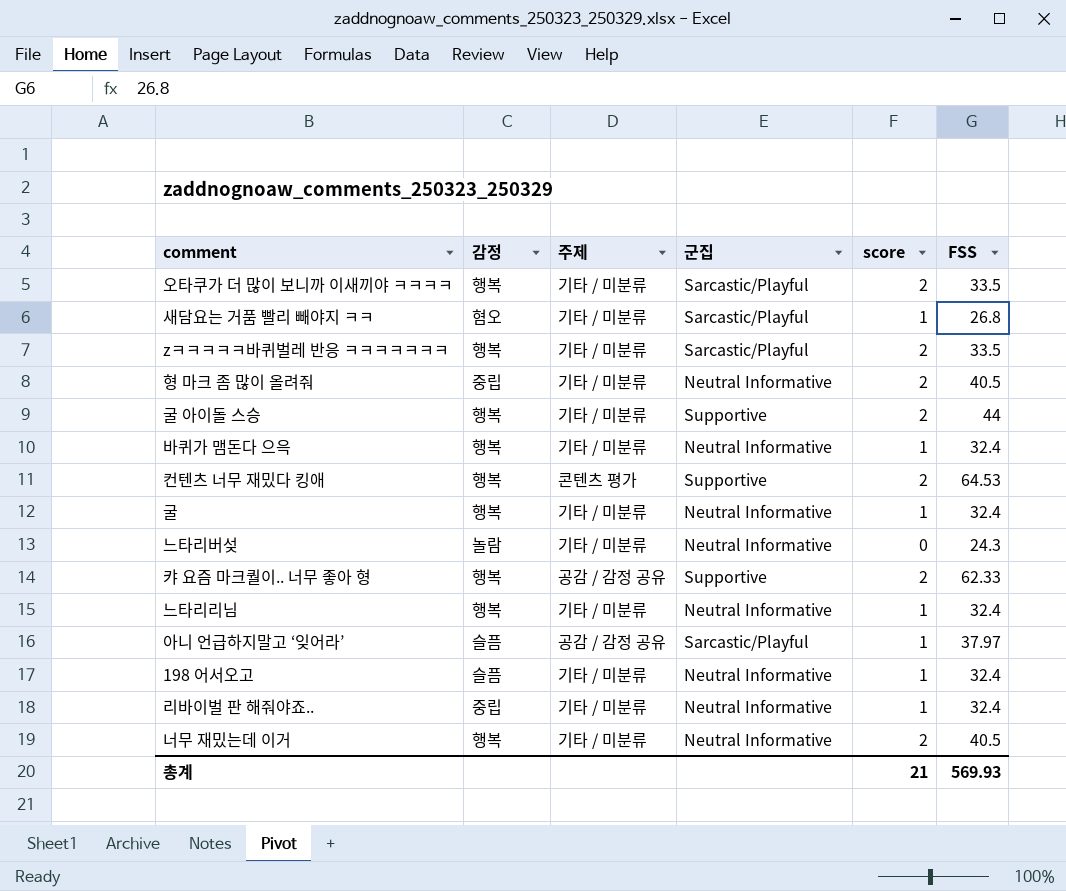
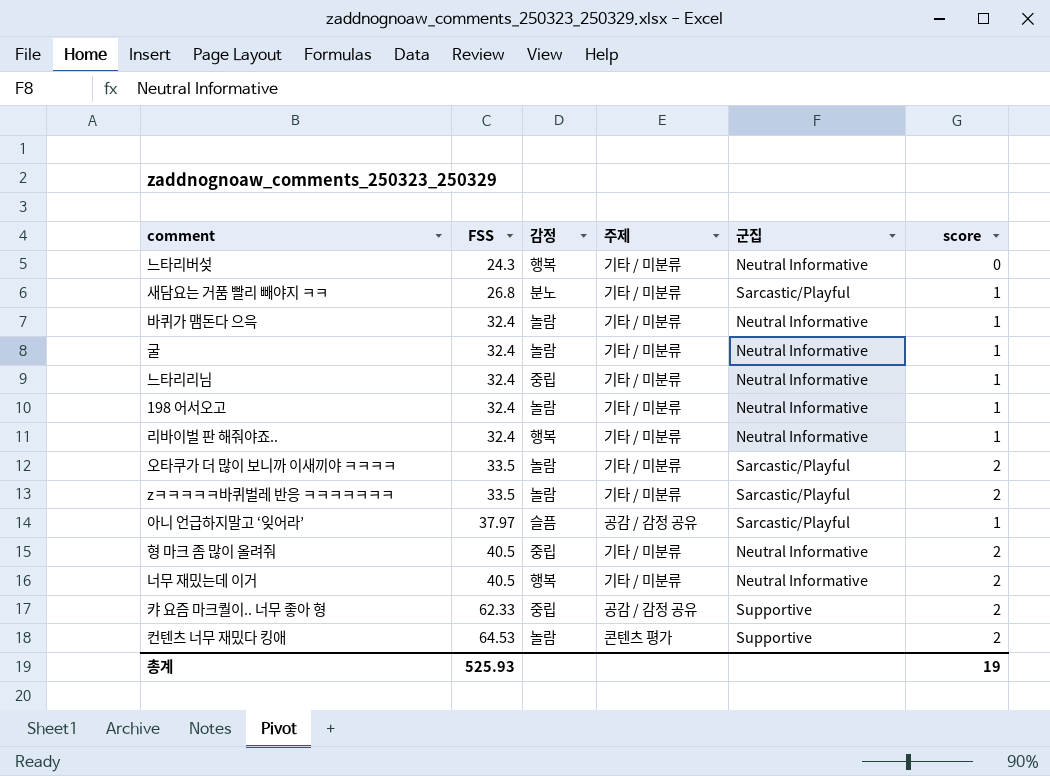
row order: none -> FSS ascending
column FSS | position: 6 -> 2
row 굴 아이돌 스승: 행복 | 기타 / 미분류 | Supportive | 2 | 44 -> none
느타리버섲 | 감정: 놀람 -> 행복
새담요는 거품 빨리 빼야지 ㅋㅋ | 감정: 혐오 -> 분노
바퀴가 맴돈다 으윽 | 감정: 행복 -> 놀람
굴 | 감정: 행복 -> 놀람
느타리리님 | 감정: 행복 -> 중립
198 어서오고 | 감정: 슬픔 -> 놀람
리바이벌 판 해줘야죠.. | 감정: 중립 -> 행복
오타쿠가 더 많이 보니까 이새끼야 ㅋㅋㅋㅋ | 감정: 행복 -> 놀람
zㅋㅋㅋㅋㅋ바퀴벌레 반응 ㅋㅋㅋㅋㅋㅋㅋ | 감정: 행복 -> 놀람
캬 요즘 마크퀄이.. 너무 좋아 형 | 감정: 행복 -> 중립
컨텐츠 너무 재밌다 킹애 | 감정: 행복 -> 놀람
총계 | FSS: 569.93 -> 525.93
총계 | score: 21 -> 19

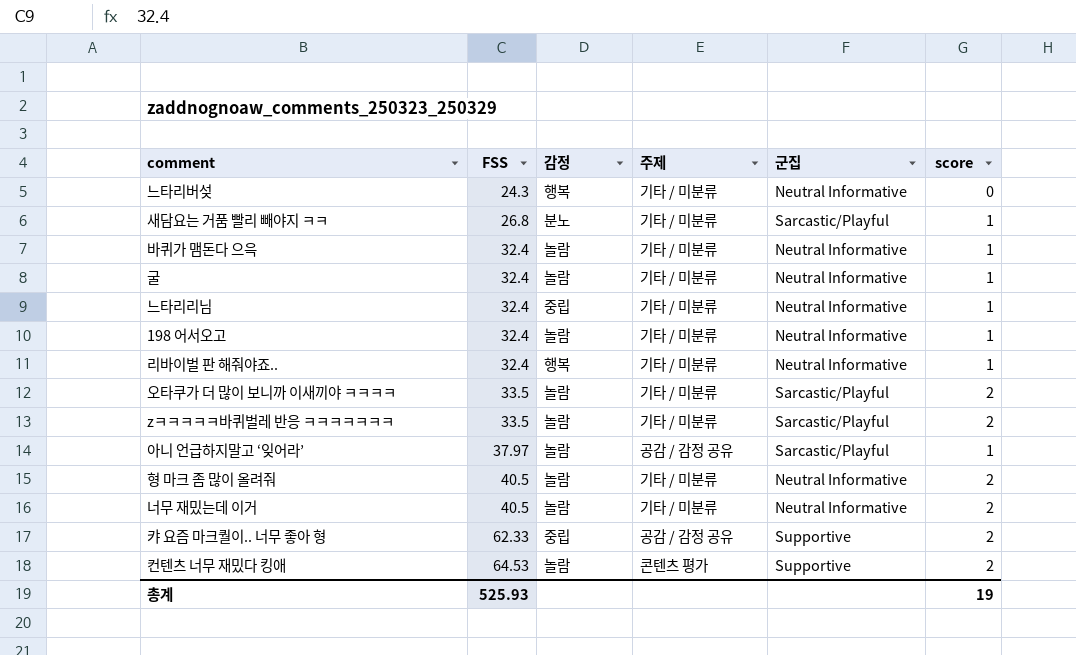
아니 언급하지말고 ‘잊어라’ | 감정: 슬픔 -> 놀람
형 마크 좀 많이 올려줘 | 감정: 중립 -> 놀람
너무 재밌는데 이거 | 감정: 행복 -> 놀람

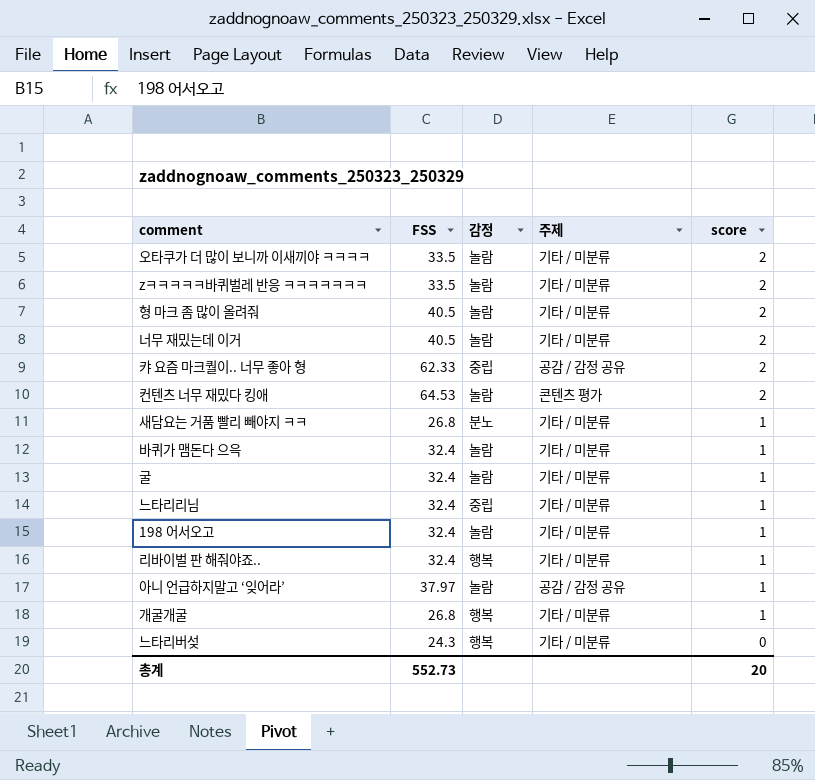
row order: FSS ascending -> score descending
column 군집 | position: 5 -> none
row 개굴개굴: none -> 26.8 | 행복 | 기타 / 미분류 | 1
총계 | FSS: 525.93 -> 552.73
총계 | score: 19 -> 20

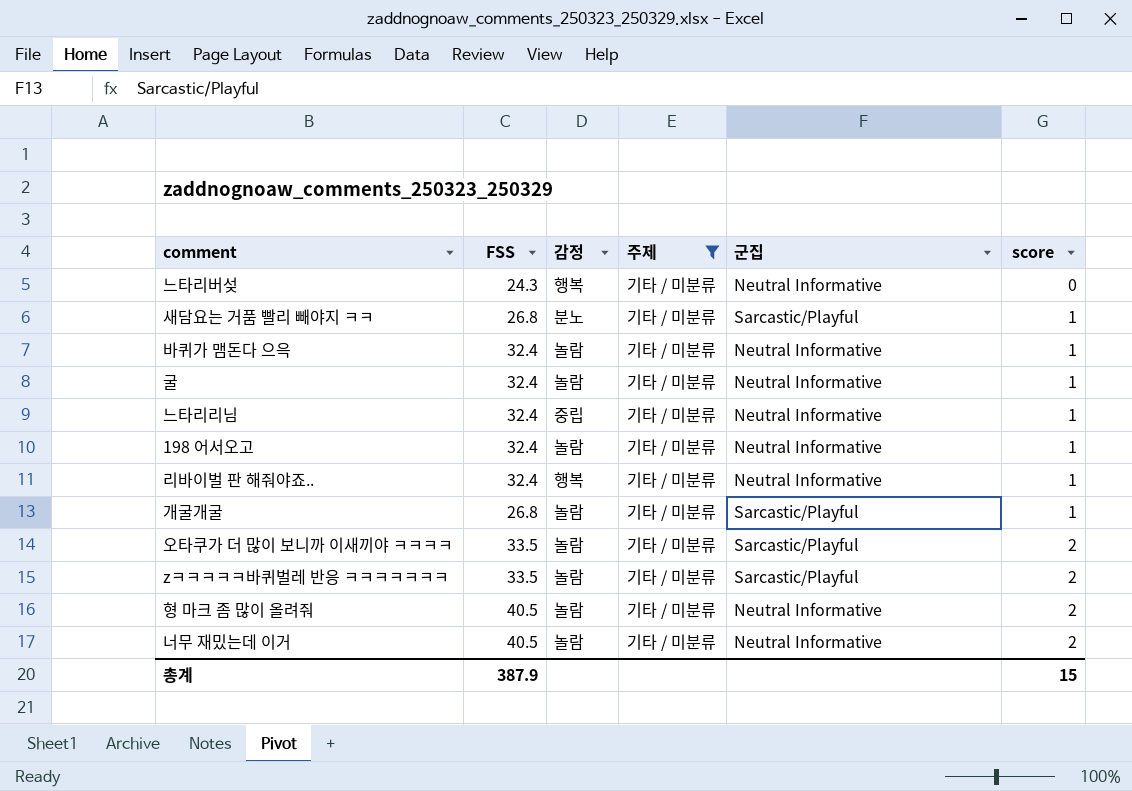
filter: none -> 주제 = 기타 / 미분류
row order: score descending -> score ascending
column 군집 | position: none -> 5
개굴개굴 | 감정: 행복 -> 놀람
총계 | FSS: 552.73 -> 387.9
총계 | score: 20 -> 15

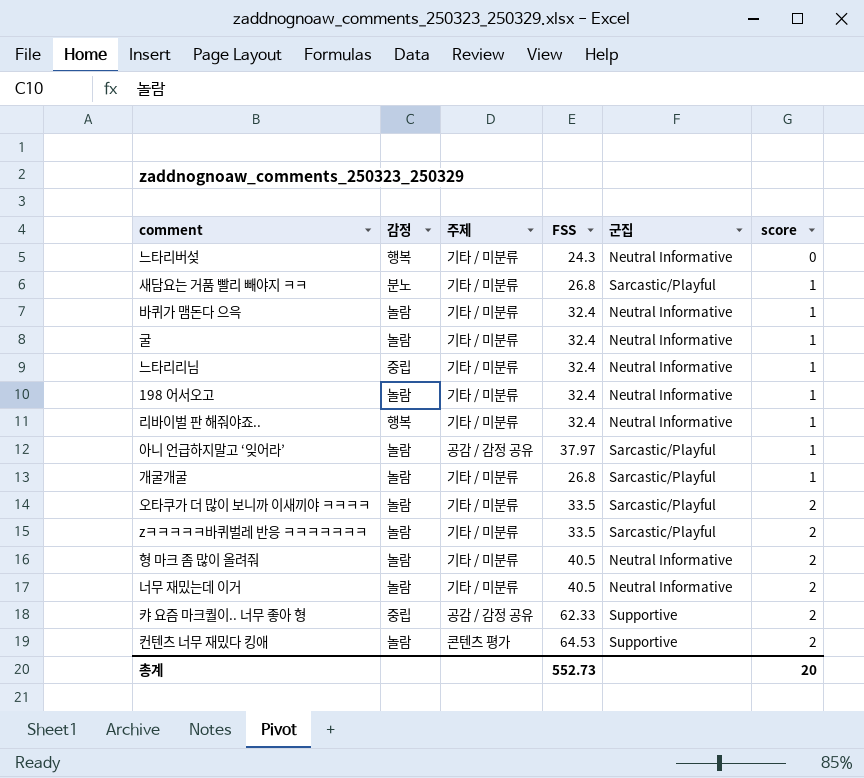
filter: 주제 = 기타 / 미분류 -> none
column FSS | position: 2 -> 4
총계 | FSS: 387.9 -> 552.73
총계 | score: 15 -> 20

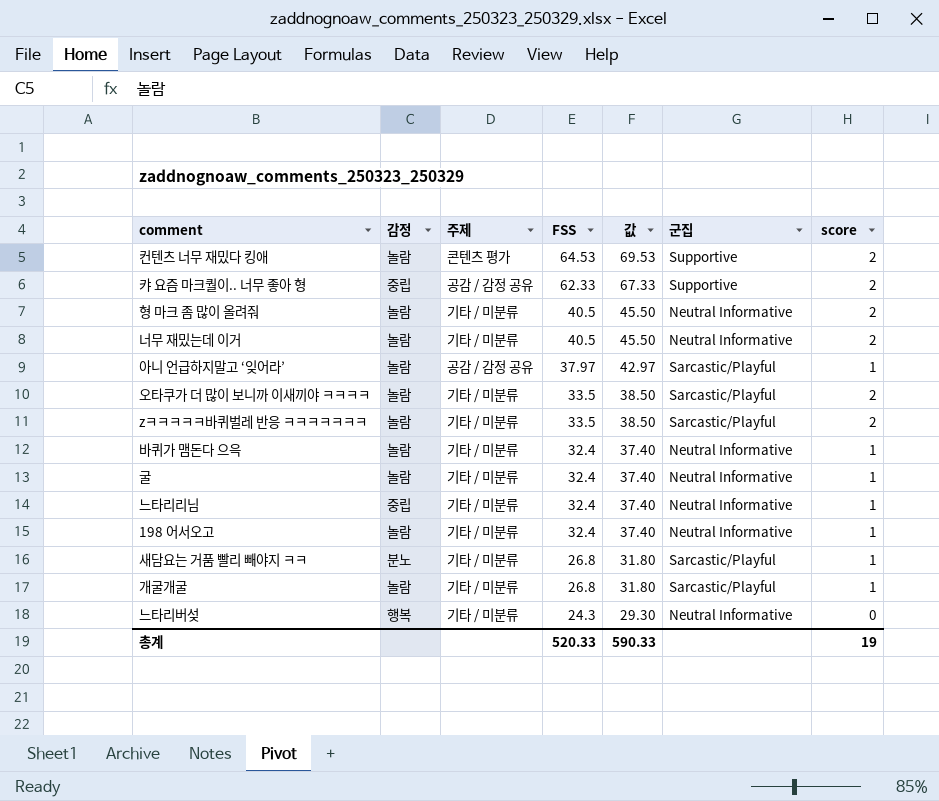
row order: score ascending -> FSS descending
column 값 | formula: none -> [FSS] + 5
row 리바이벌 판 해줘야죠..: 행복 | 기타 / 미분류 | 32.4 | Neutral Informative | 1 -> none
총계 | FSS: 552.73 -> 520.33
총계 | score: 20 -> 19

